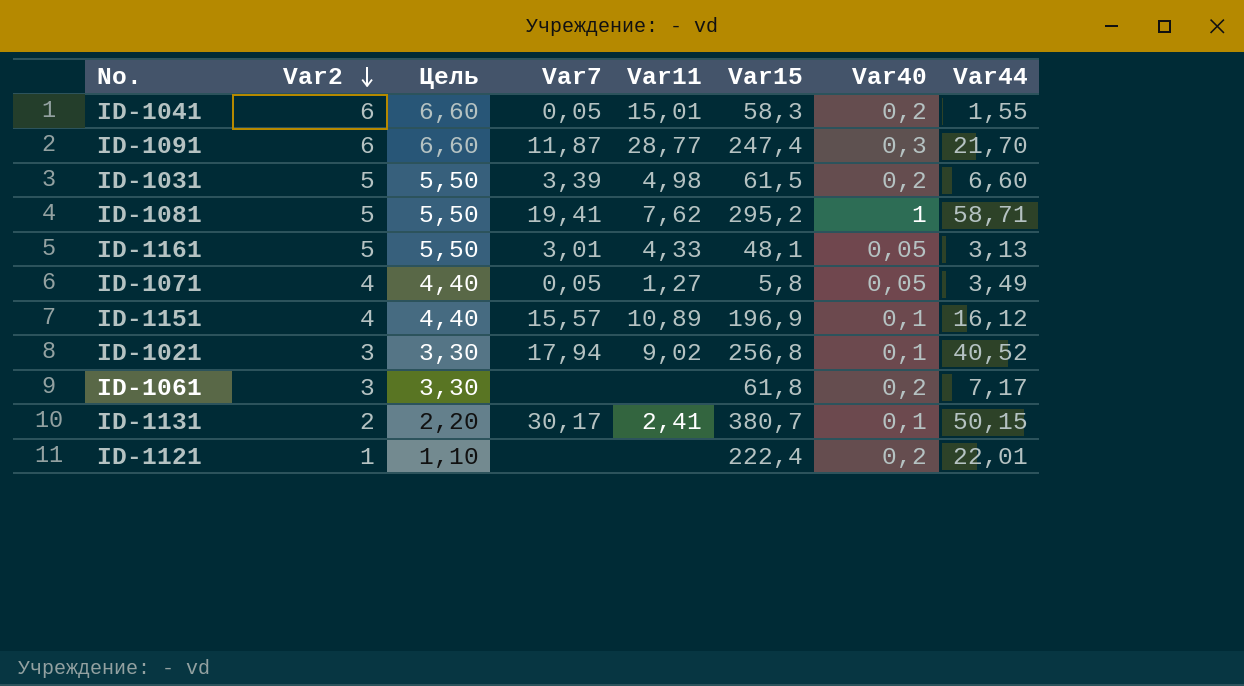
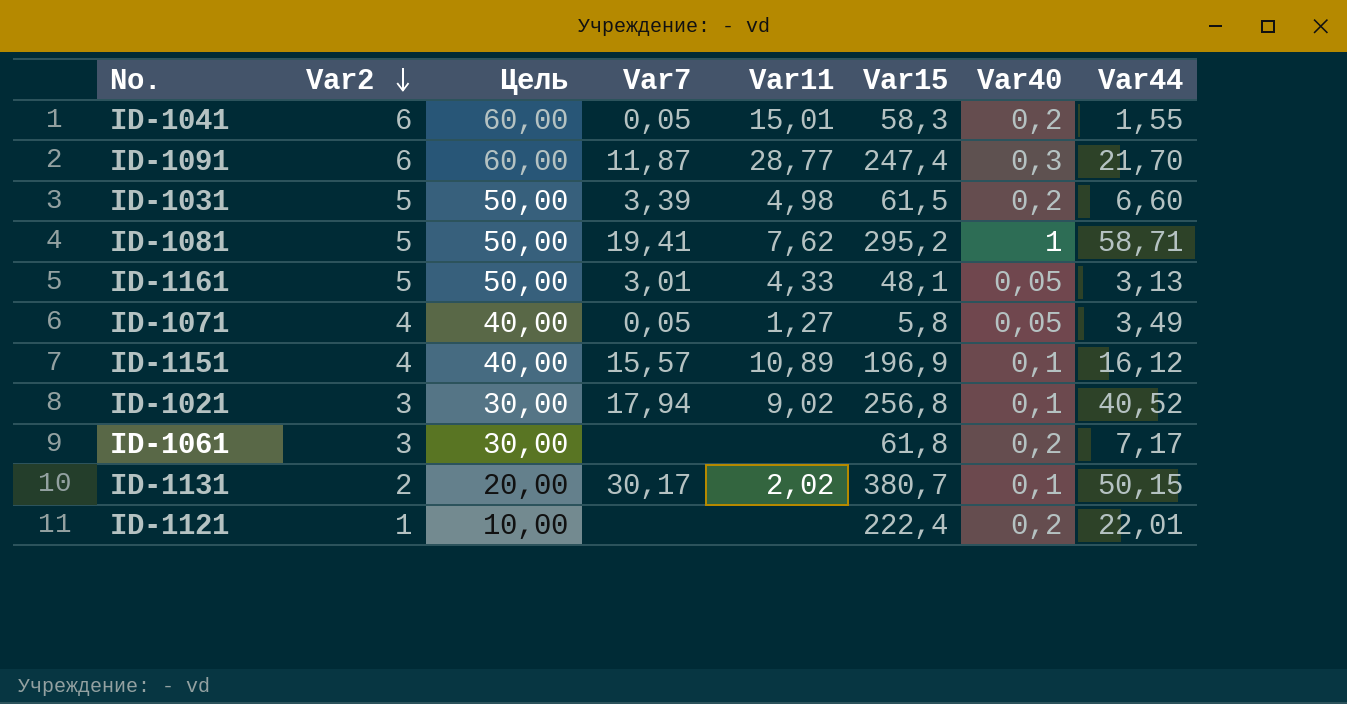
column Цель | formula: [Var2] * 1,1 -> [Var2] * 10
ID-1131 | Var11: 2,41 -> 2,02

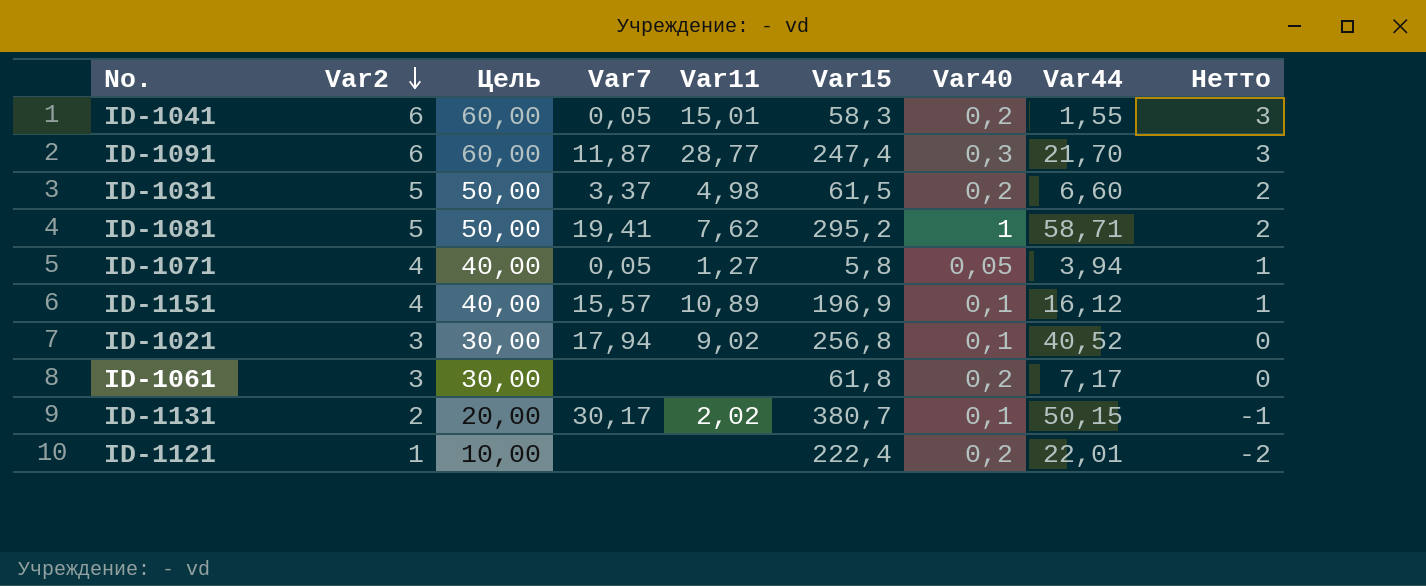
column Нетто | formula: none -> [Var2] - 3
row ID-1161: 5 | 50,00 | 3,01 | 4,33 | 48,1 | 0,05 | 3,13 -> none
ID-1031 | Var7: 3,39 -> 3,37
ID-1071 | Var44: 3,49 -> 3,94

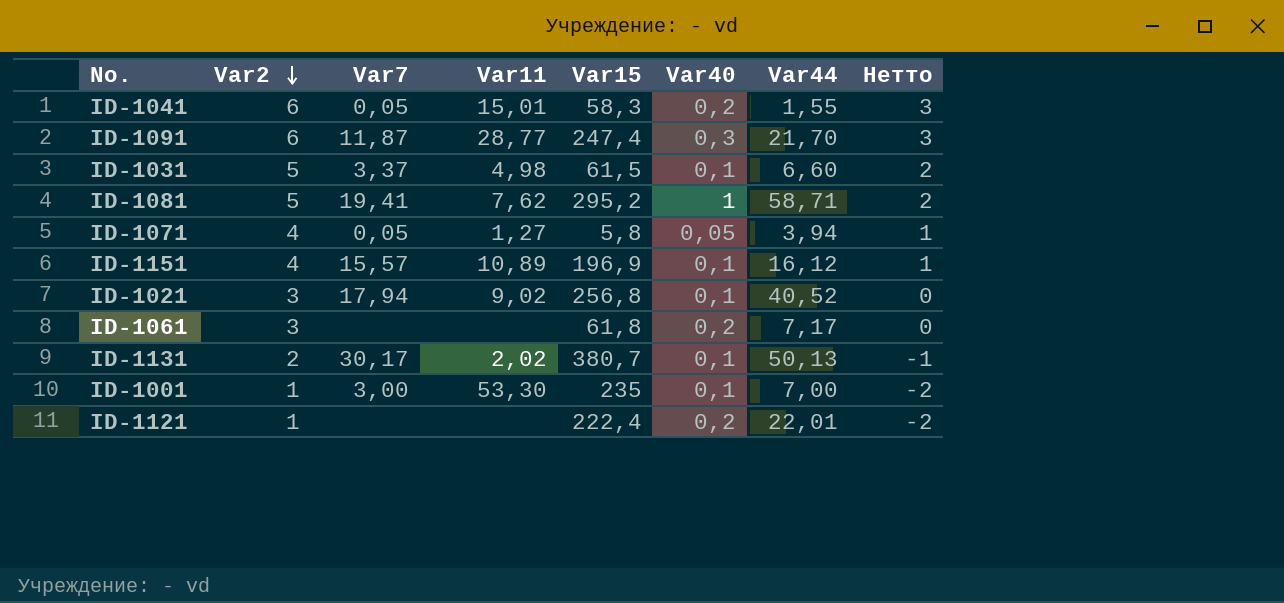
column Цель | formula: [Var2] * 10 -> none
ID-1031 | Var40: 0,2 -> 0,1
ID-1131 | Var44: 50,15 -> 50,13
row ID-1001: none -> 1 | 3,00 | 53,30 | 235 | 0,1 | 7,00 | -2

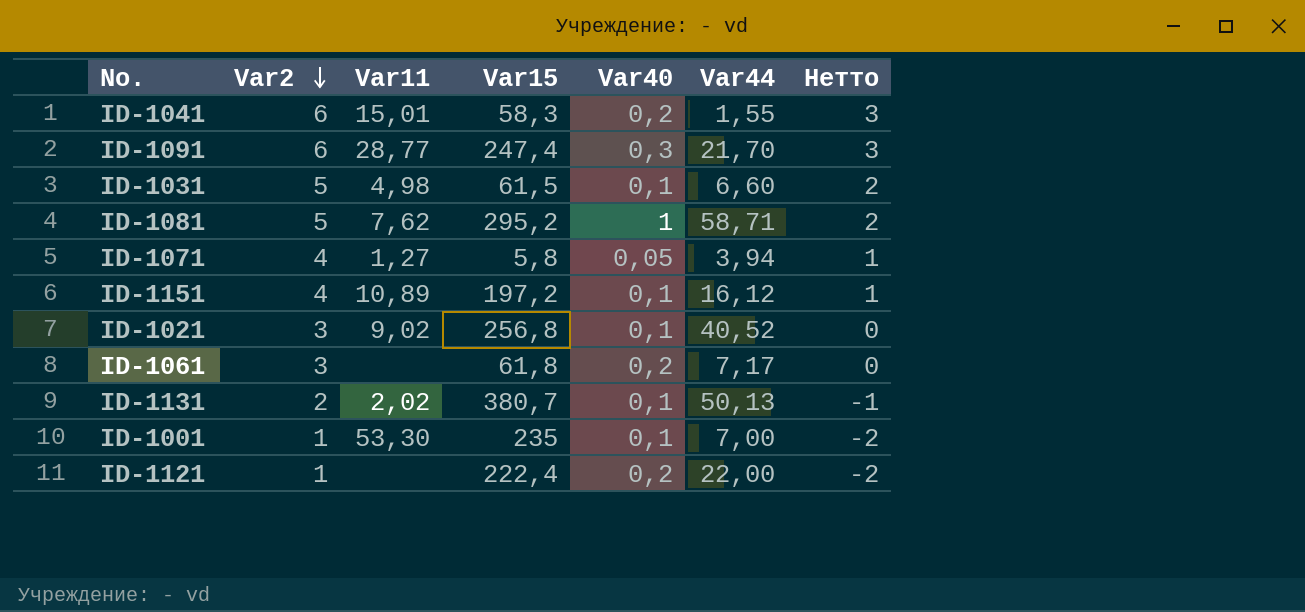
column Var7 | position: 3 -> none
ID-1151 | Var15: 196,9 -> 197,2
ID-1121 | Var44: 22,01 -> 22,00

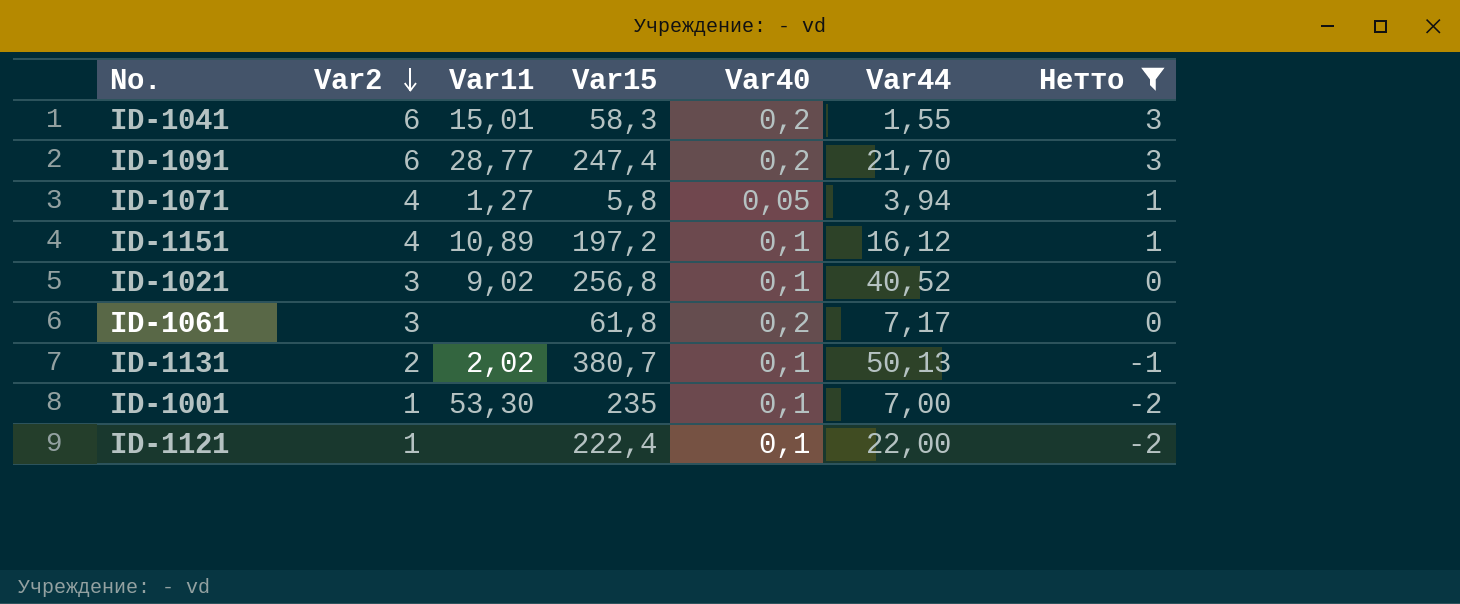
filter: none -> Нетто != 2
ID-1091 | Var40: 0,3 -> 0,2
ID-1121 | Var40: 0,2 -> 0,1

